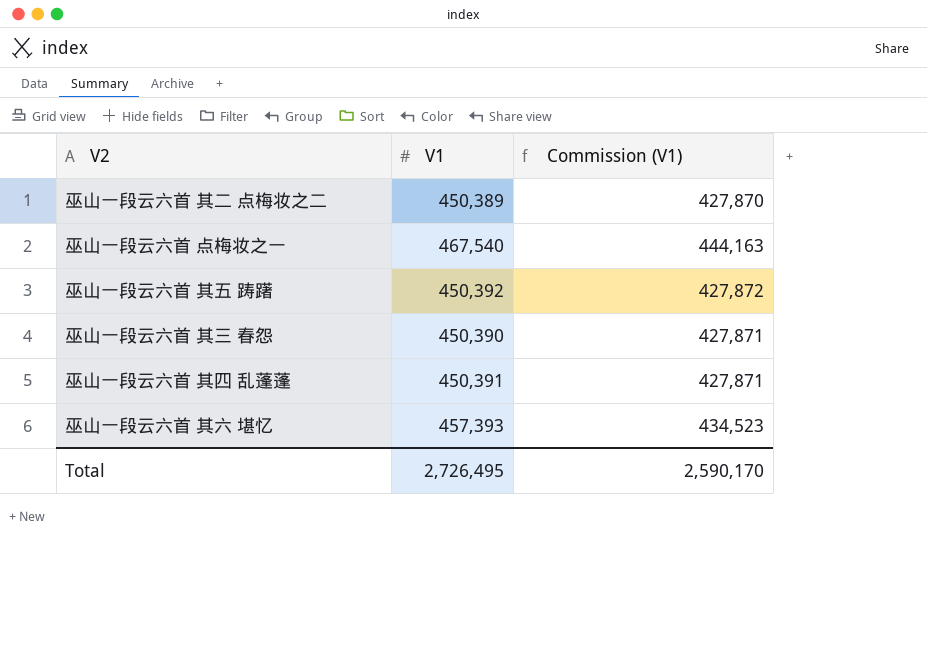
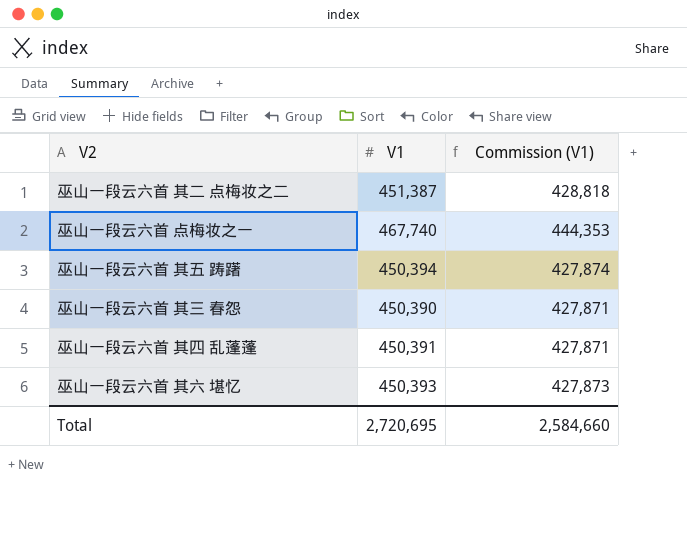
巫山一段云六首 其二 点梅妆之二 | V1: 450,389 -> 451,387
巫山一段云六首 其二 点梅妆之二 | Commission (V1): 427,870 -> 428,818
巫山一段云六首 点梅妆之一 | V1: 467,540 -> 467,740
巫山一段云六首 点梅妆之一 | Commission (V1): 444,163 -> 444,353
巫山一段云六首 其五 踌躇 | V1: 450,392 -> 450,394
巫山一段云六首 其五 踌躇 | Commission (V1): 427,872 -> 427,874
巫山一段云六首 其六 堪忆 | V1: 457,393 -> 450,393
巫山一段云六首 其六 堪忆 | Commission (V1): 434,523 -> 427,873
Total | V1: 2,726,495 -> 2,720,695
Total | Commission (V1): 2,590,170 -> 2,584,660

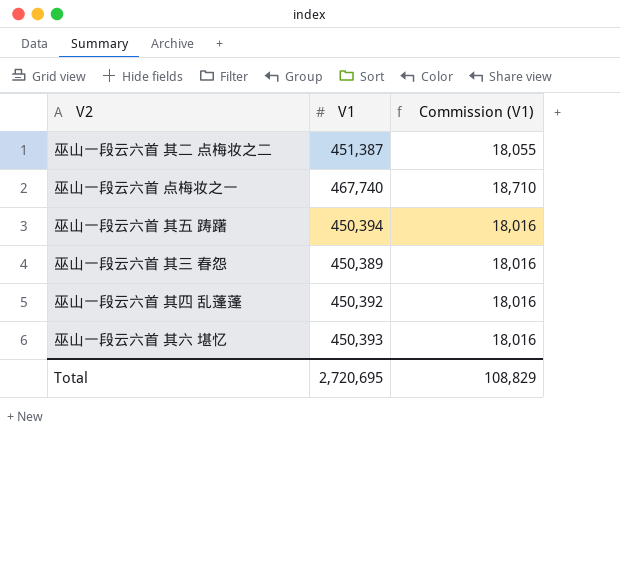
column Commission (V1) | formula: [V1] * 0.95 -> [V1] * 0.04
巫山一段云六首 其三 春怨 | V1: 450,390 -> 450,389
巫山一段云六首 其四 乱蓬蓬 | V1: 450,391 -> 450,392
Total | Commission (V1): 2,584,660 -> 108,829

